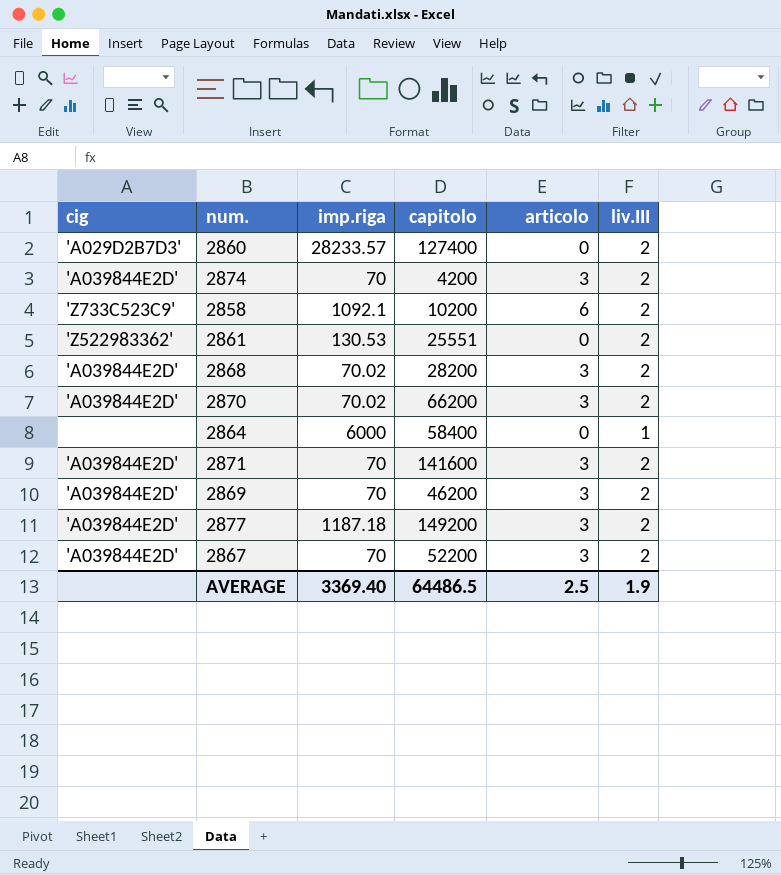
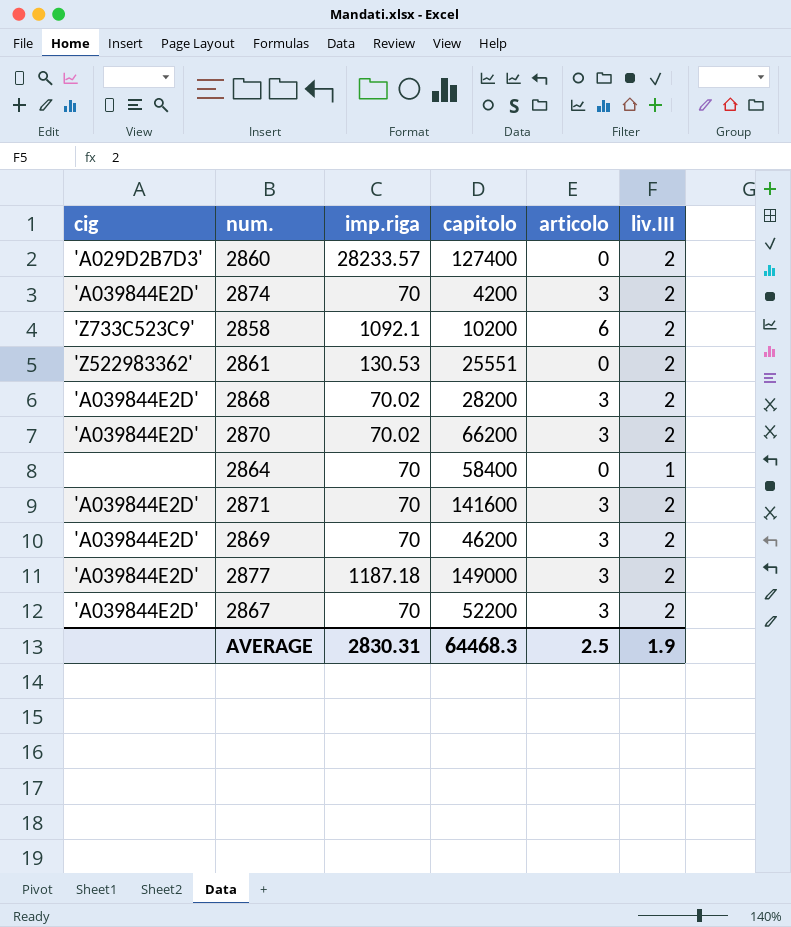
2864 | imp.riga: 6000 -> 70
2877 | capitolo: 149200 -> 149000
AVERAGE | imp.riga: 3369.40 -> 2830.31
AVERAGE | capitolo: 64486.5 -> 64468.3

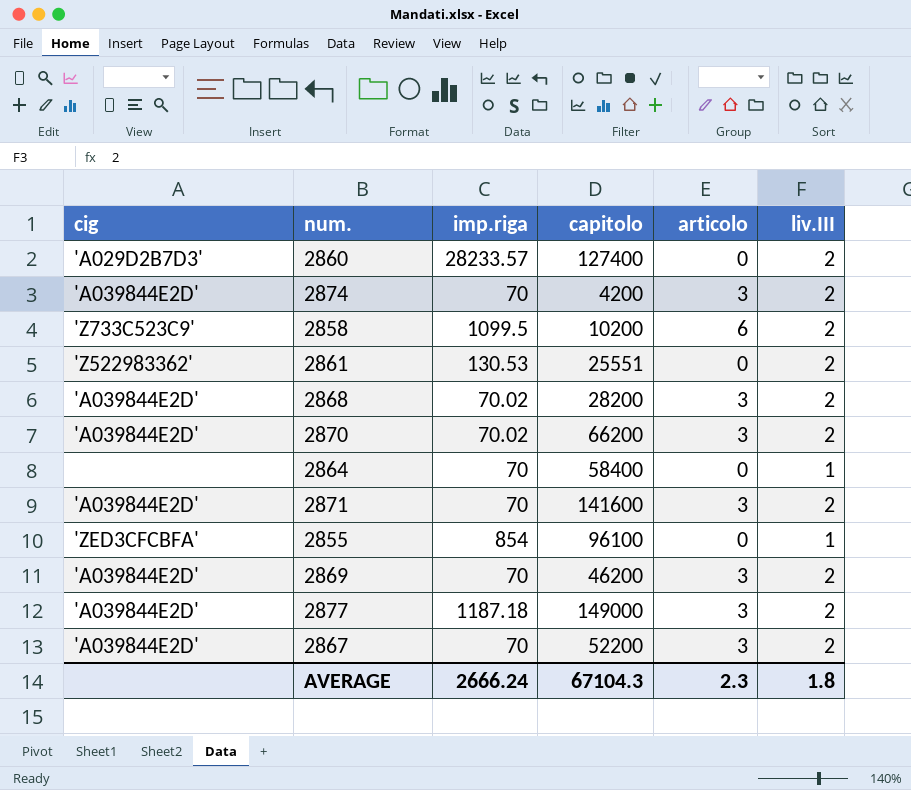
2858 | imp.riga: 1092.1 -> 1099.5
row 2855: none -> 'ZED3CFCBFA' | 854 | 96100 | 0 | 1
AVERAGE | imp.riga: 2830.31 -> 2666.24
AVERAGE | capitolo: 64468.3 -> 67104.3
AVERAGE | articolo: 2.5 -> 2.3
AVERAGE | liv.III: 1.9 -> 1.8

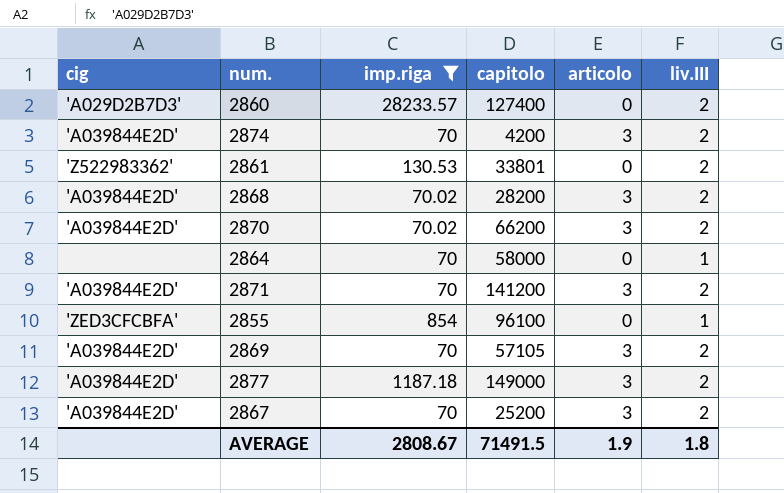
filter: none -> imp.riga != 1099.5
2861 | capitolo: 25551 -> 33801
2864 | capitolo: 58400 -> 58000
2871 | capitolo: 141600 -> 141200
2869 | capitolo: 46200 -> 57105
2867 | capitolo: 52200 -> 25200
AVERAGE | imp.riga: 2666.24 -> 2808.67
AVERAGE | capitolo: 67104.3 -> 71491.5
AVERAGE | articolo: 2.3 -> 1.9

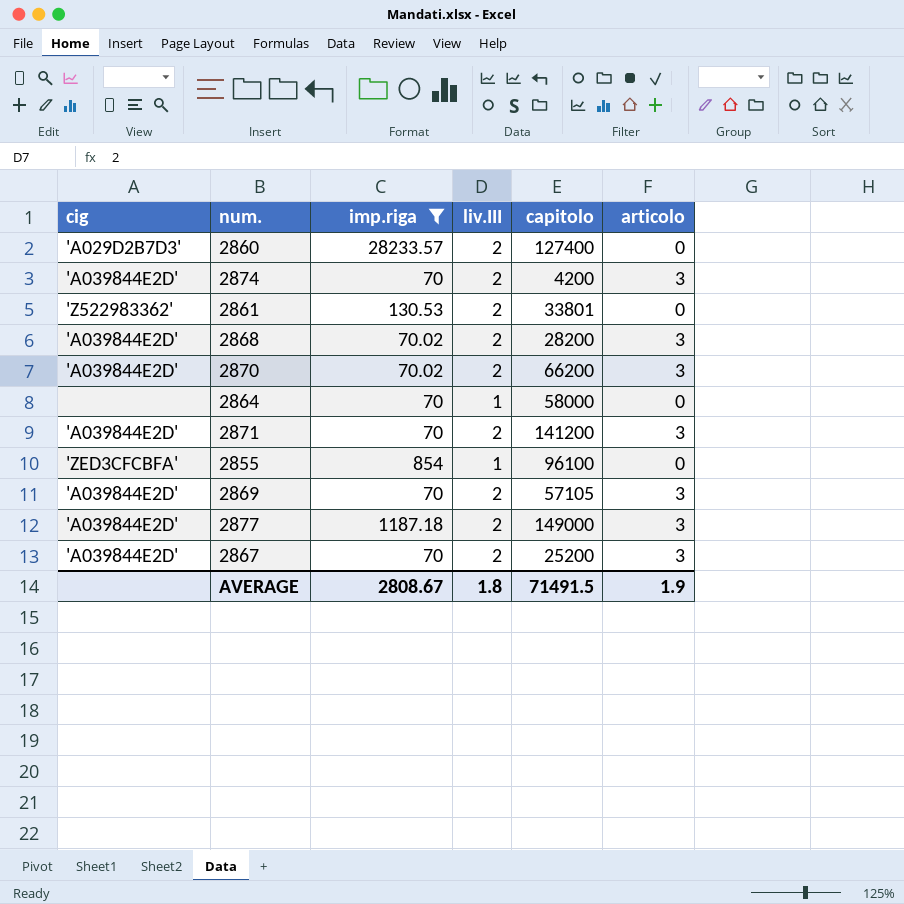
column liv.III | position: 6 -> 4

